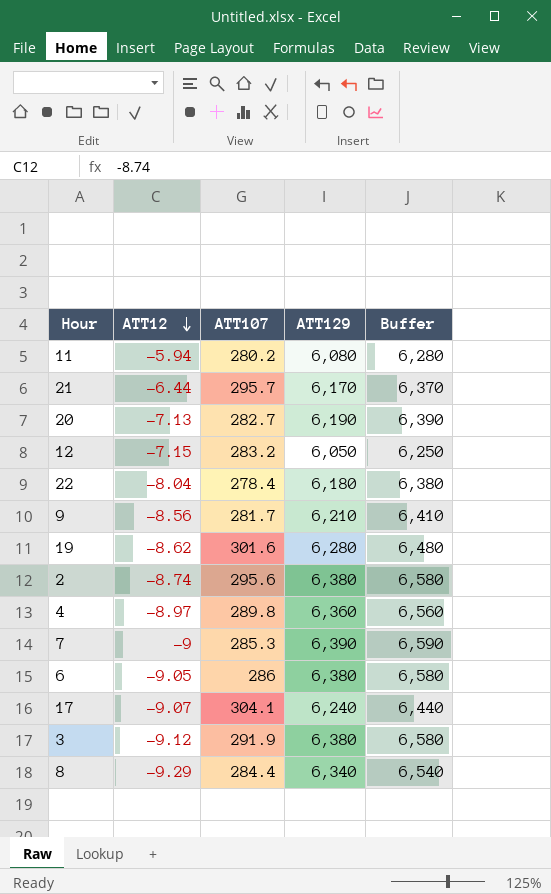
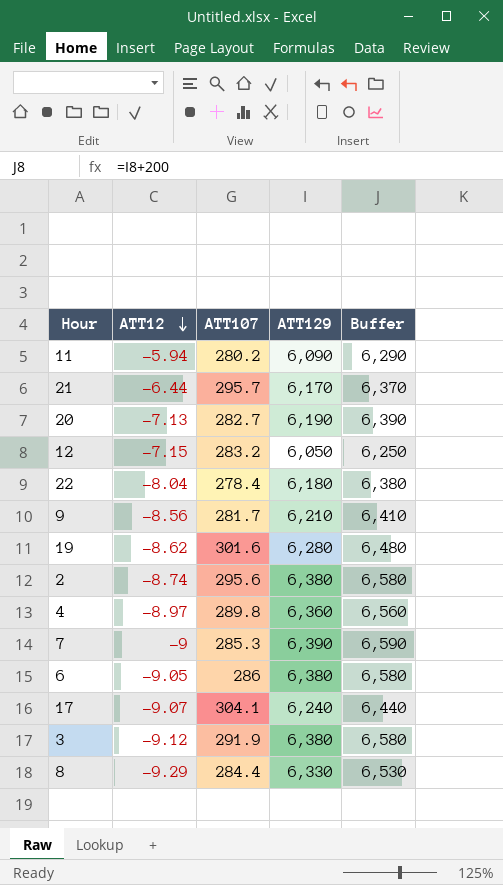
11 | ATT129: 6,080 -> 6,090
11 | Buffer: 6,280 -> 6,290
8 | ATT129: 6,340 -> 6,330
8 | Buffer: 6,540 -> 6,530

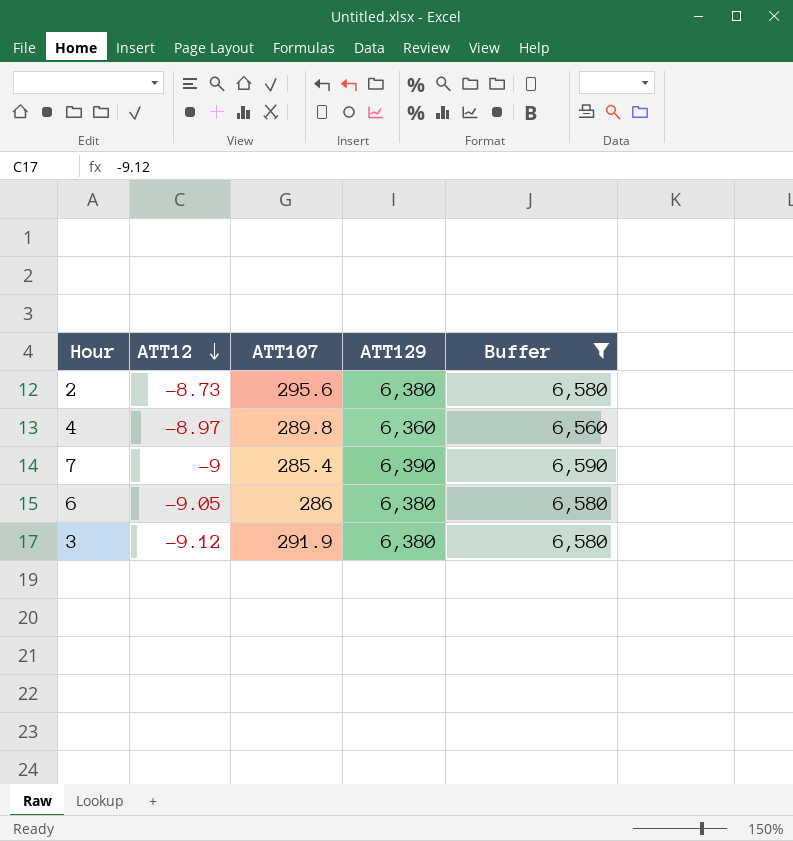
filter: none -> Buffer >= 6,560
2 | ATT12: -8.74 -> -8.73
7 | ATT107: 285.3 -> 285.4

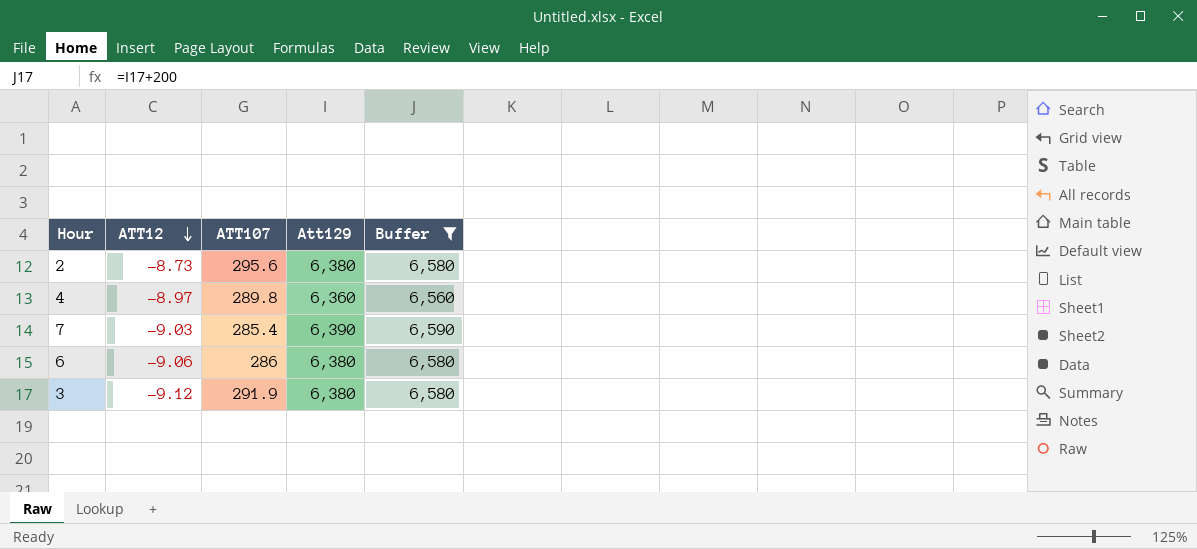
column name: ATT129 -> Att129
7 | ATT12: -9 -> -9.03
6 | ATT12: -9.05 -> -9.06

